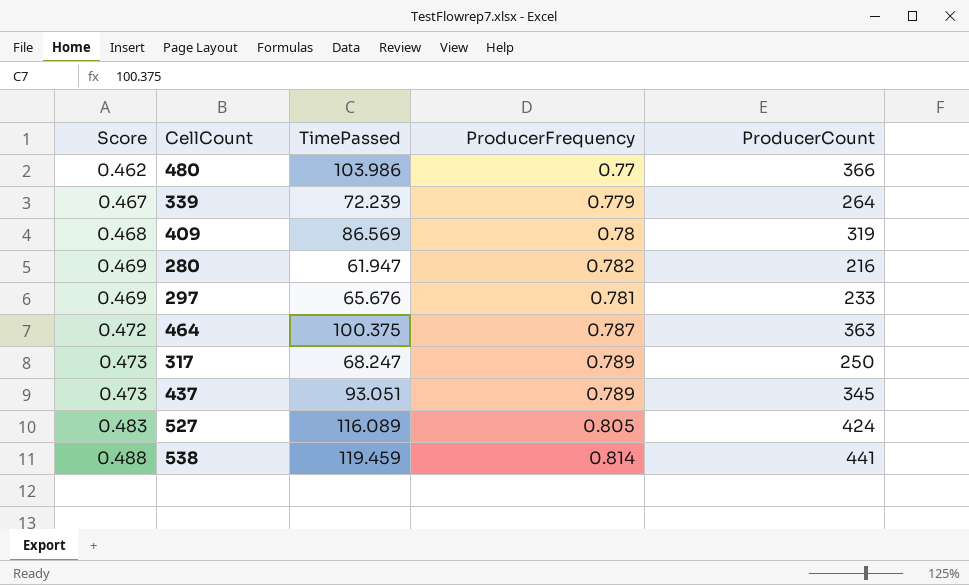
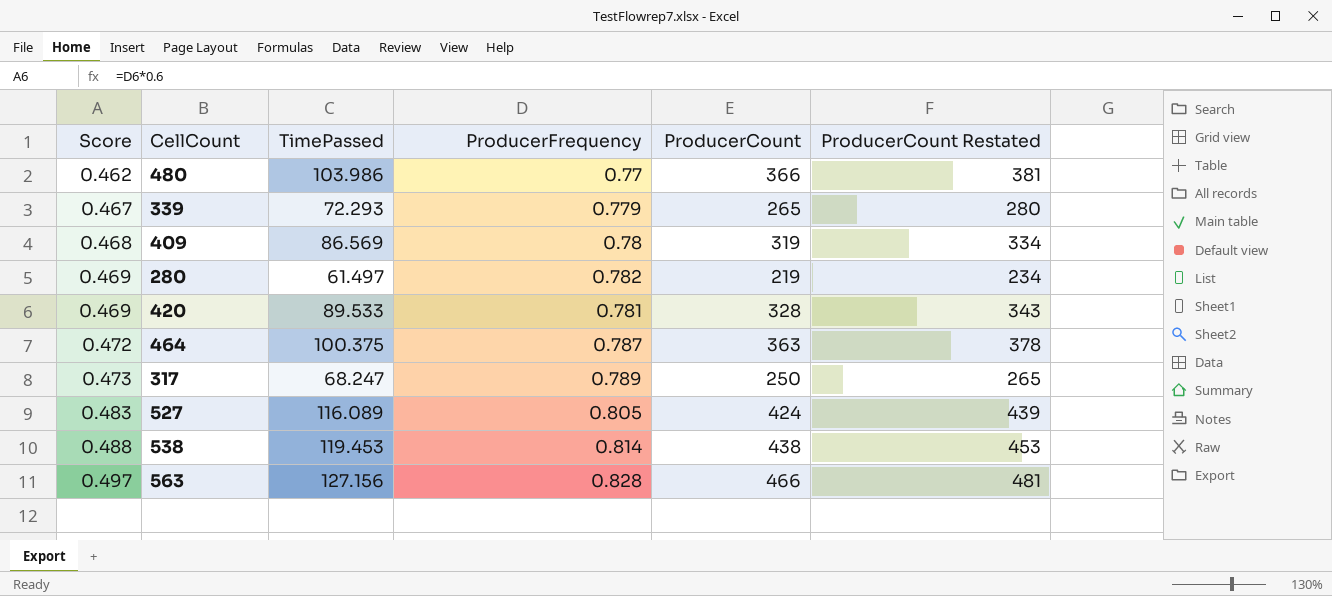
column ProducerCount Restated | formula: none -> [ProducerCount] + 15
row 297: 0.469 | 65.676 | 0.781 | 233 -> none
row 437: 0.473 | 93.051 | 0.789 | 345 -> none
339 | TimePassed: 72.239 -> 72.293
339 | ProducerCount: 264 -> 265
280 | TimePassed: 61.947 -> 61.497
280 | ProducerCount: 216 -> 219
row 420: none -> 0.469 | 89.533 | 0.781 | 328 | 343
538 | TimePassed: 119.459 -> 119.453
538 | ProducerCount: 441 -> 438
row 563: none -> 0.497 | 127.156 | 0.828 | 466 | 481

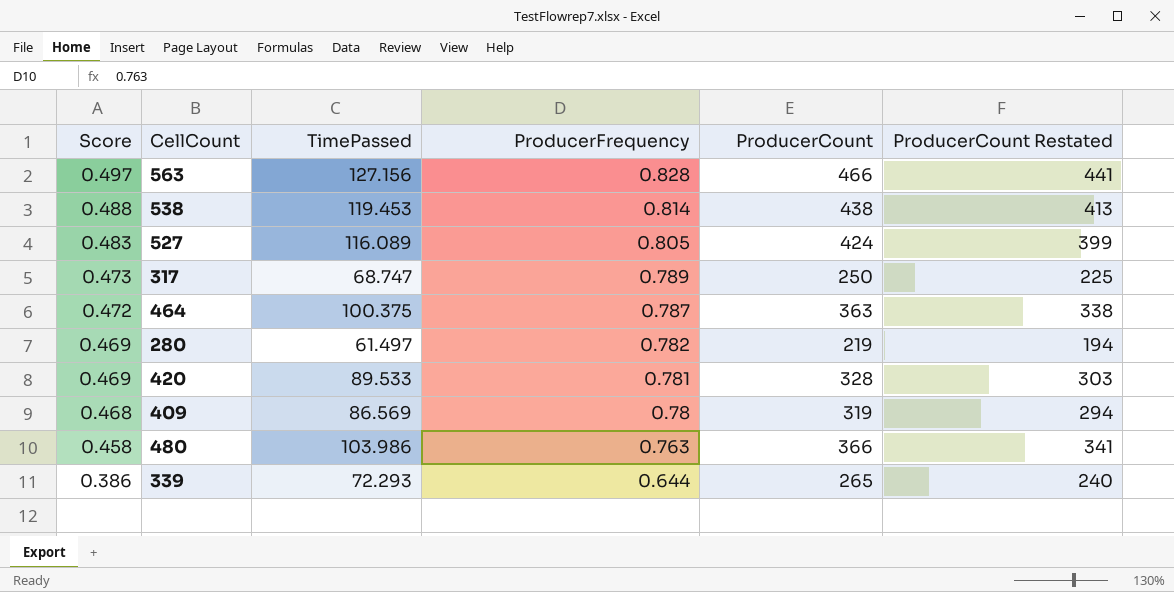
row order: Score ascending -> Score descending
column ProducerCount Restated | formula: [ProducerCount] + 15 -> [ProducerCount] - 25
317 | TimePassed: 68.247 -> 68.747
480 | Score: 0.462 -> 0.458
480 | ProducerFrequency: 0.77 -> 0.763
339 | Score: 0.467 -> 0.386
339 | ProducerFrequency: 0.779 -> 0.644

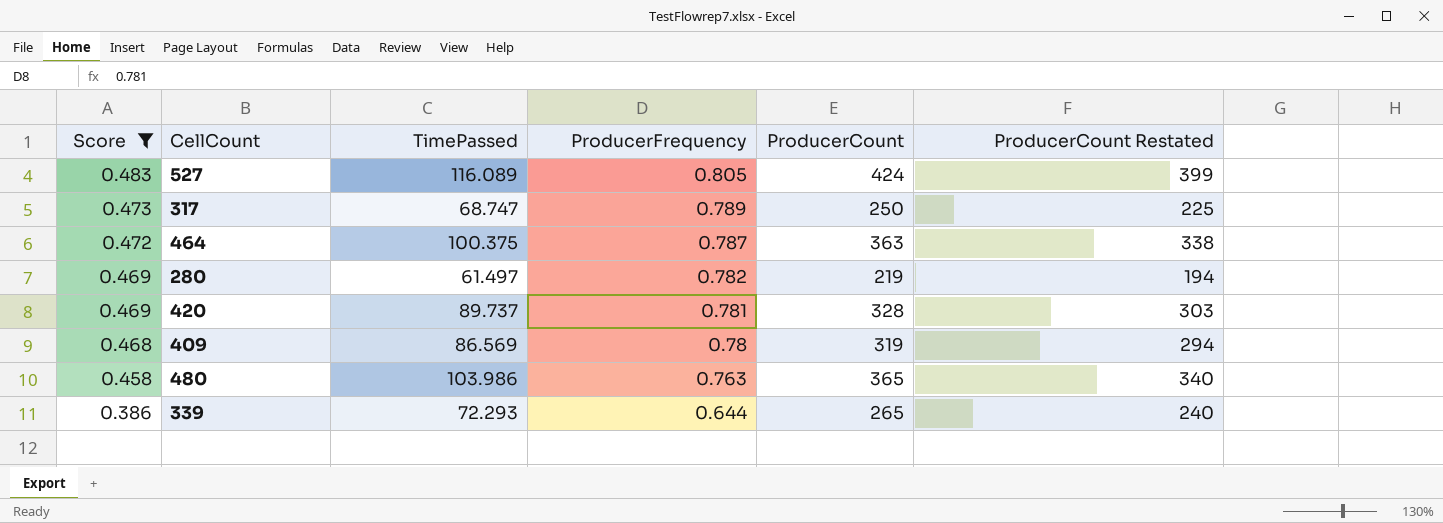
filter: none -> Score <= 0.483
420 | TimePassed: 89.533 -> 89.737
480 | ProducerCount: 366 -> 365
480 | ProducerCount Restated: 341 -> 340

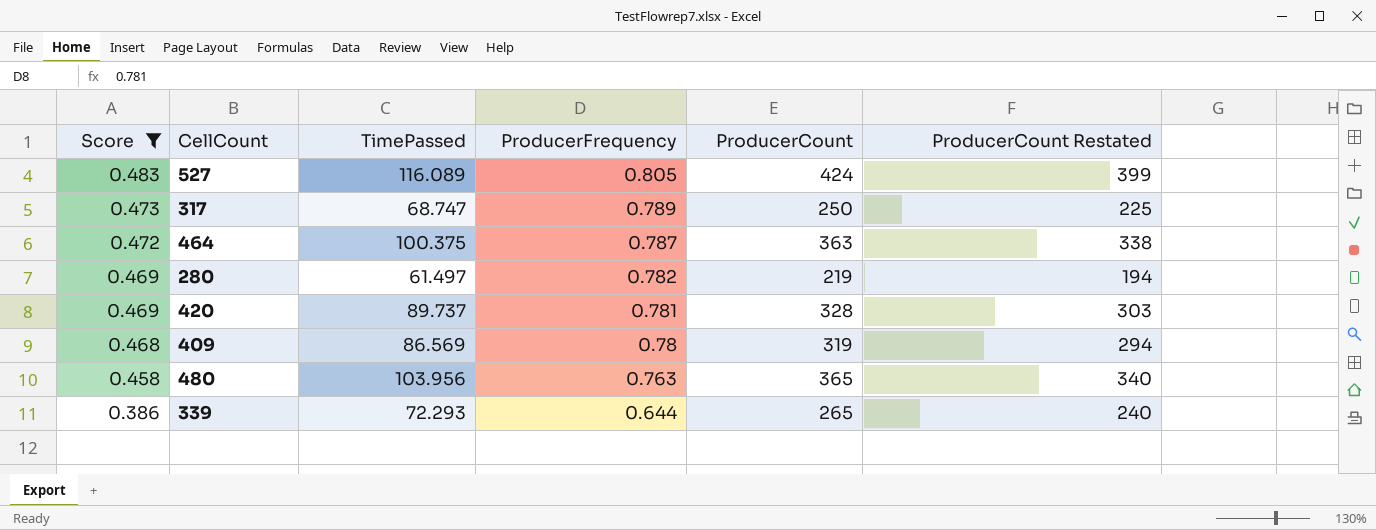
480 | TimePassed: 103.986 -> 103.956

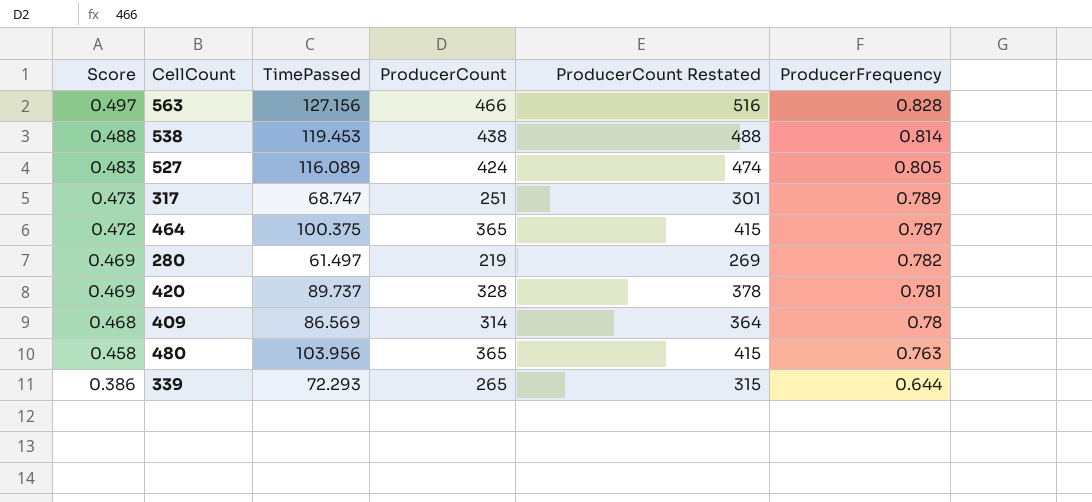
filter: Score <= 0.483 -> none
column ProducerCount Restated | formula: [ProducerCount] - 25 -> [ProducerCount] + 50
column ProducerFrequency | position: 4 -> 6
317 | ProducerCount: 250 -> 251
464 | ProducerCount: 363 -> 365
409 | ProducerCount: 319 -> 314

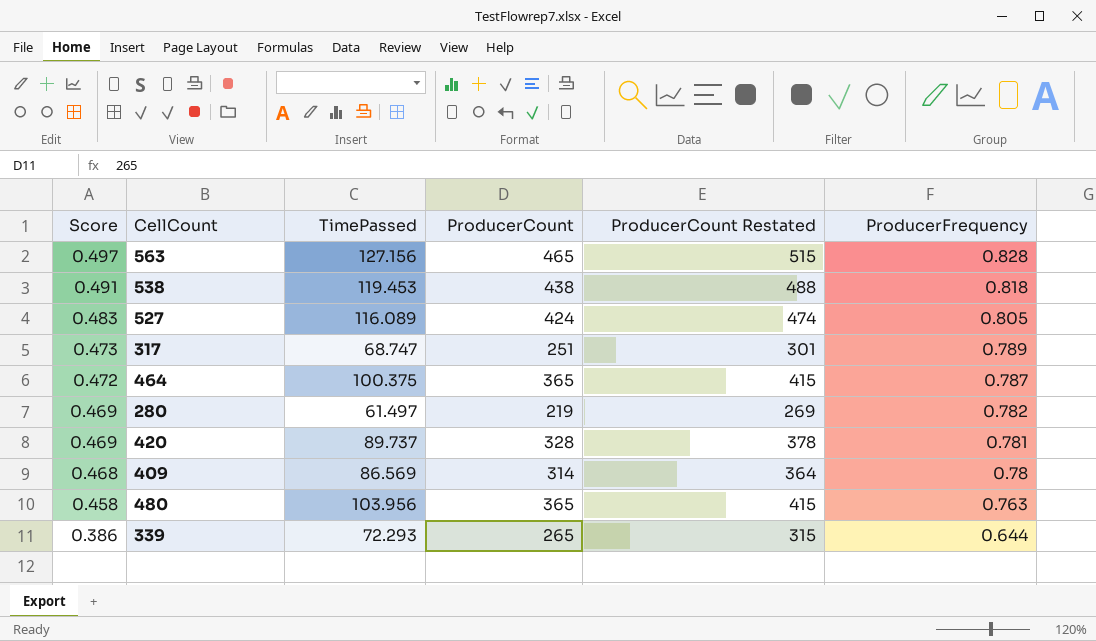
563 | ProducerCount: 466 -> 465
563 | ProducerCount Restated: 516 -> 515
538 | Score: 0.488 -> 0.491
538 | ProducerFrequency: 0.814 -> 0.818

